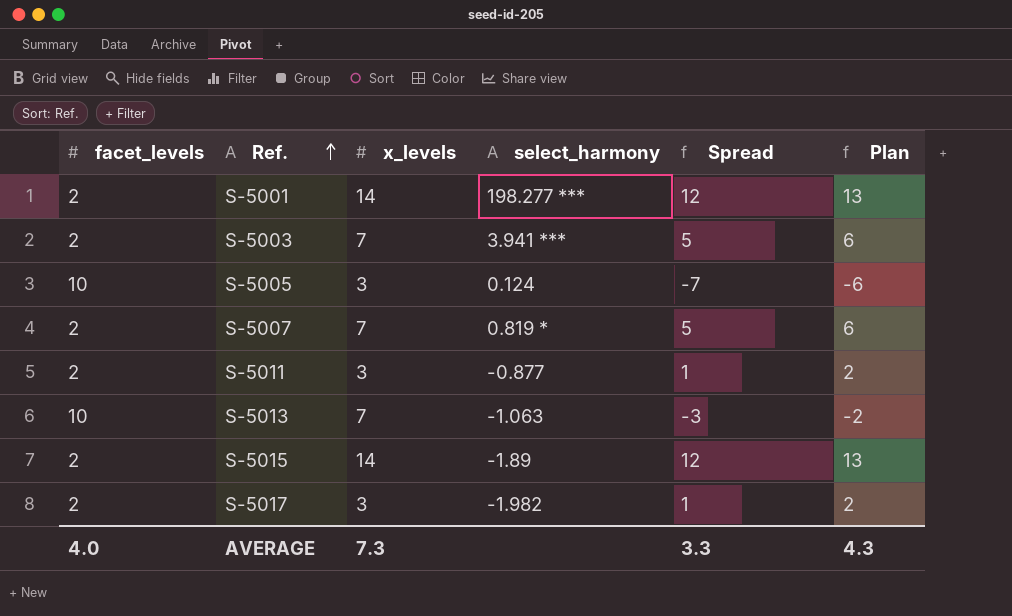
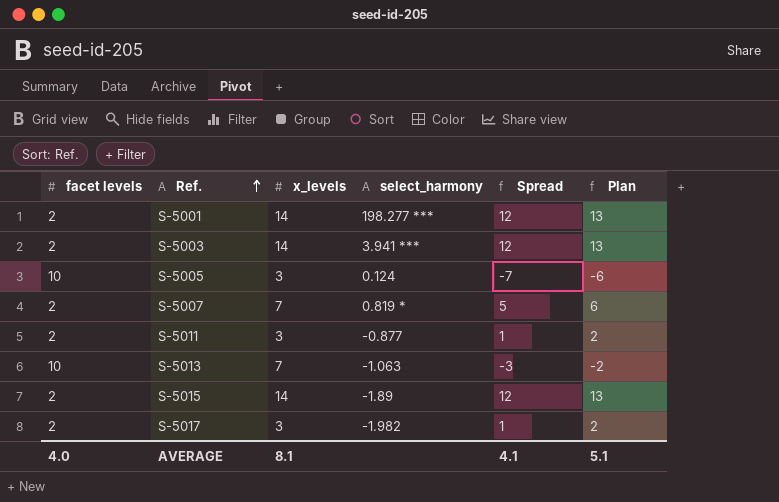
column name: facet_levels -> facet levels
S-5003 | x_levels: 7 -> 14
S-5003 | Spread: 5 -> 12
S-5003 | Plan: 6 -> 13
AVERAGE | x_levels: 7.3 -> 8.1
AVERAGE | Spread: 3.3 -> 4.1
AVERAGE | Plan: 4.3 -> 5.1

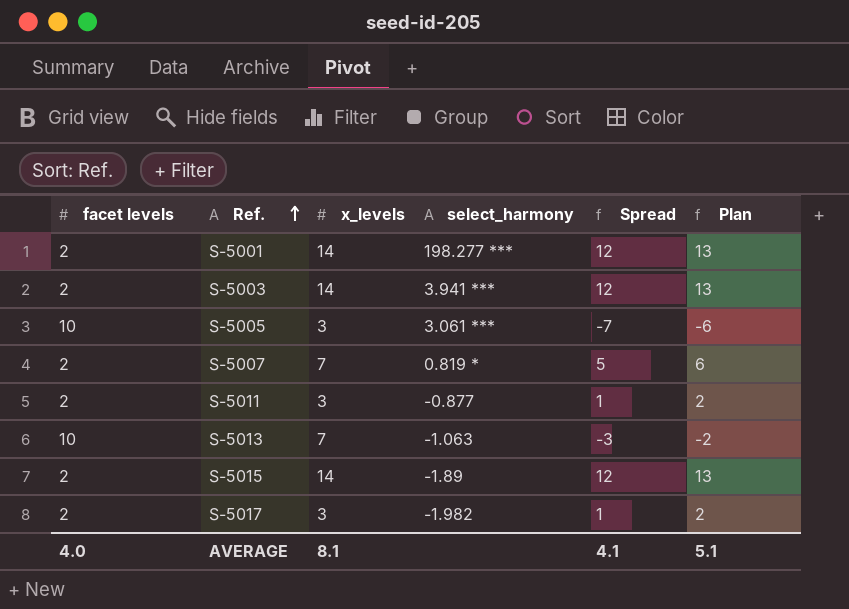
S-5005 | select_harmony: 0.124 -> 3.061 ***

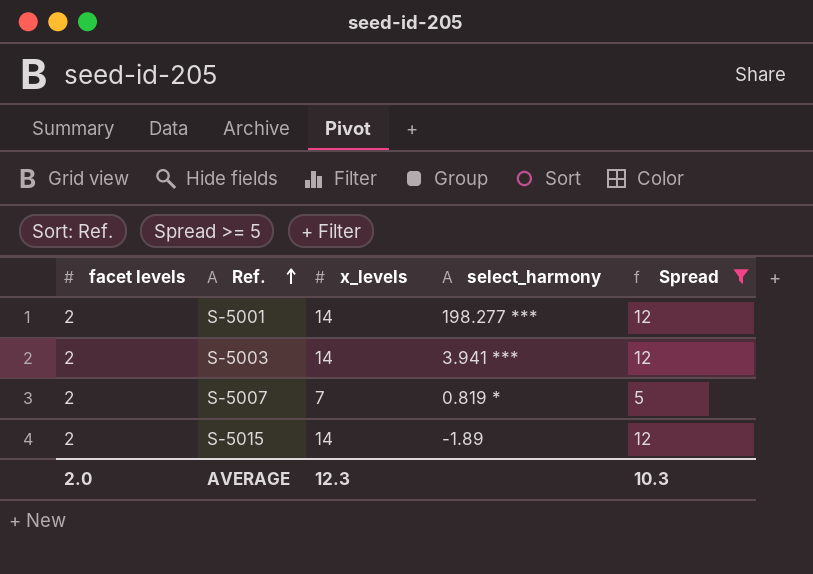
filter: none -> Spread >= 5
column Plan | formula: [Spread] + 1 -> none
AVERAGE | facet levels: 4.0 -> 2.0
AVERAGE | x_levels: 8.1 -> 12.3
AVERAGE | Spread: 4.1 -> 10.3

